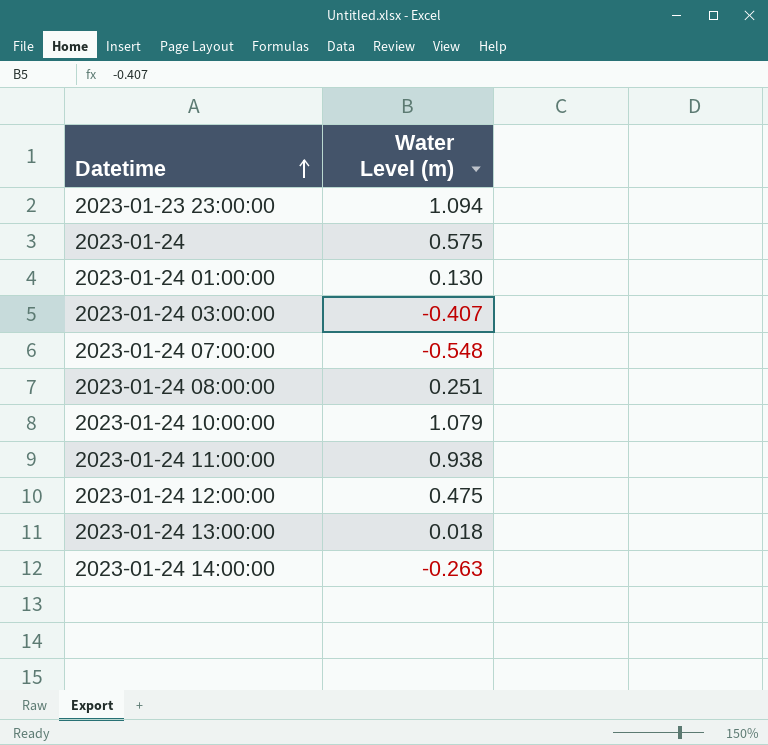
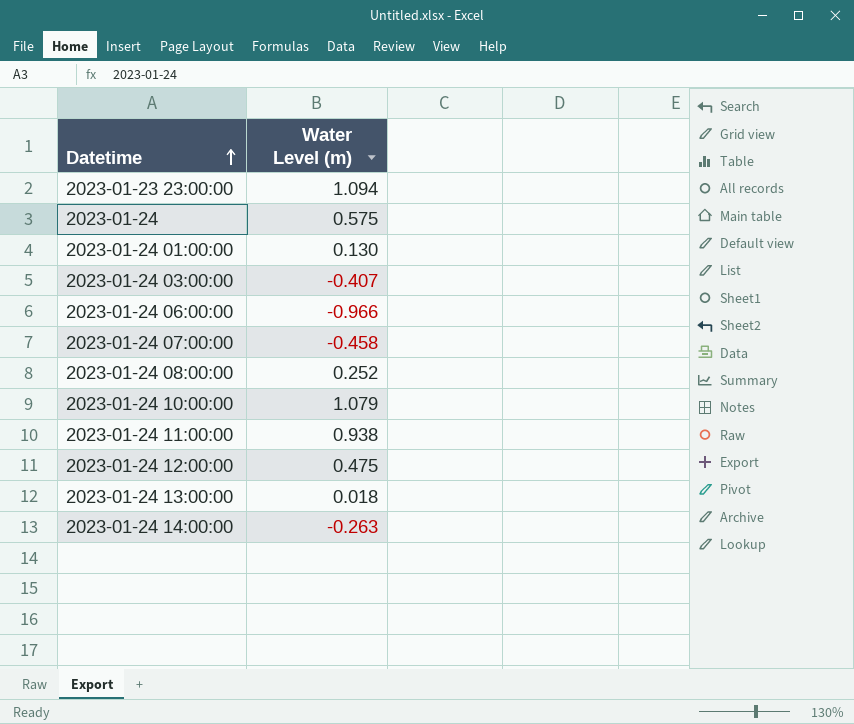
row 2023-01-24 06:00:00: none -> -0.966
2023-01-24 07:00:00 | Water Level (m): -0.548 -> -0.458
2023-01-24 08:00:00 | Water Level (m): 0.251 -> 0.252

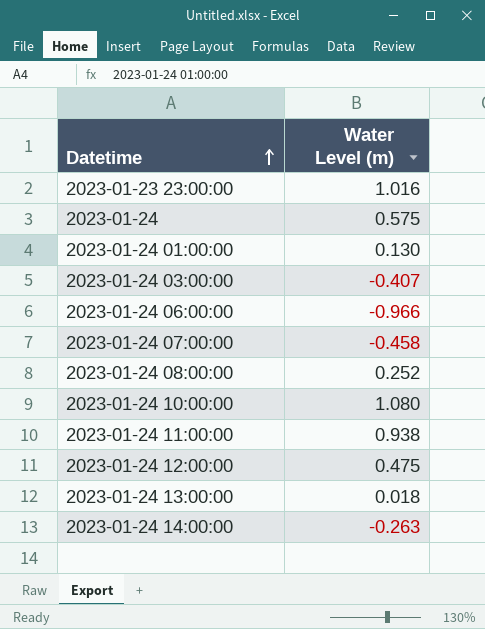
2023-01-23 23:00:00 | Water Level (m): 1.094 -> 1.016
2023-01-24 10:00:00 | Water Level (m): 1.079 -> 1.080

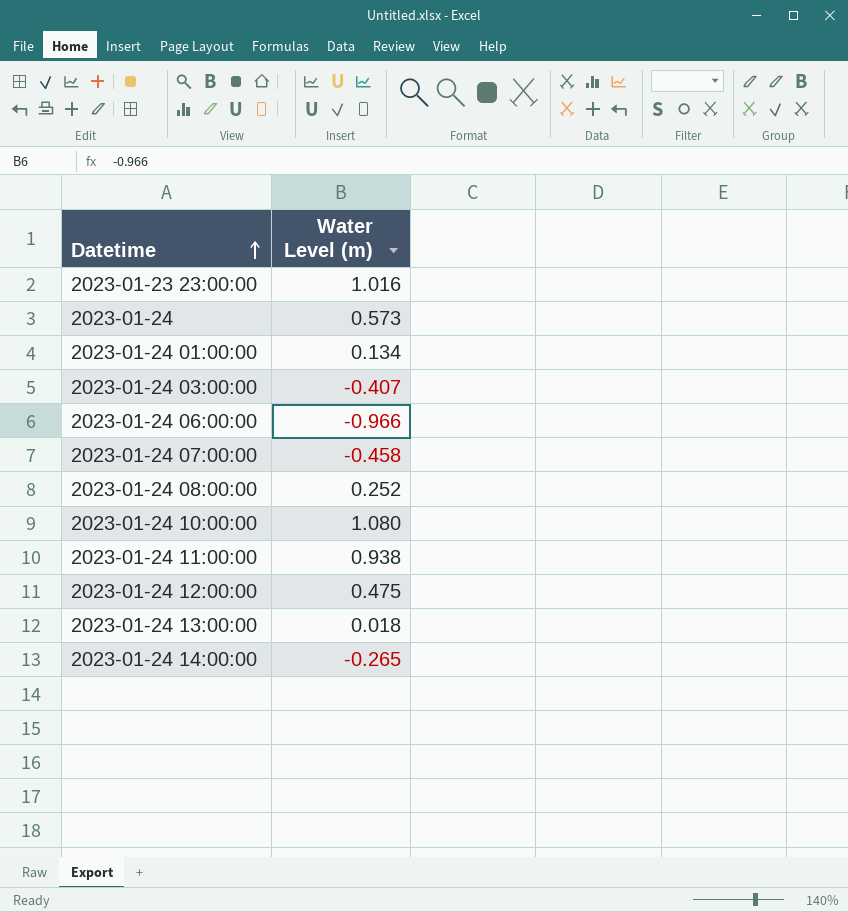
2023-01-24 | Water Level (m): 0.575 -> 0.573
2023-01-24 01:00:00 | Water Level (m): 0.130 -> 0.134
2023-01-24 14:00:00 | Water Level (m): -0.263 -> -0.265

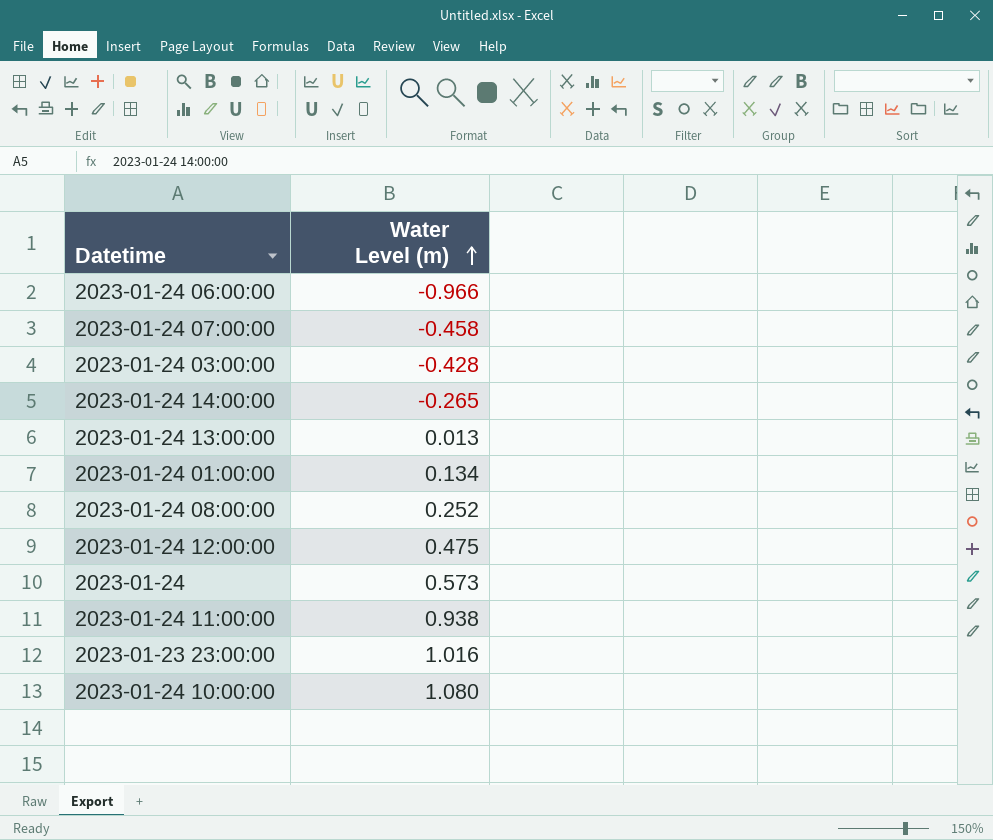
row order: Datetime ascending -> Water Level (m) ascending
2023-01-24 03:00:00 | Water Level (m): -0.407 -> -0.428
2023-01-24 13:00:00 | Water Level (m): 0.018 -> 0.013

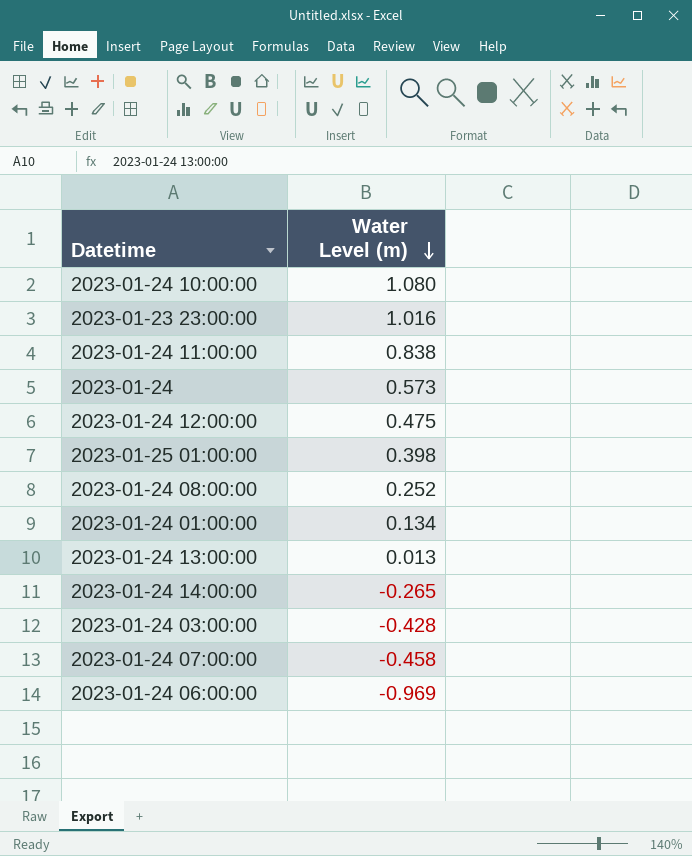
row order: Water Level (m) ascending -> Water Level (m) descending
2023-01-24 11:00:00 | Water Level (m): 0.938 -> 0.838
row 2023-01-25 01:00:00: none -> 0.398
2023-01-24 06:00:00 | Water Level (m): -0.966 -> -0.969

